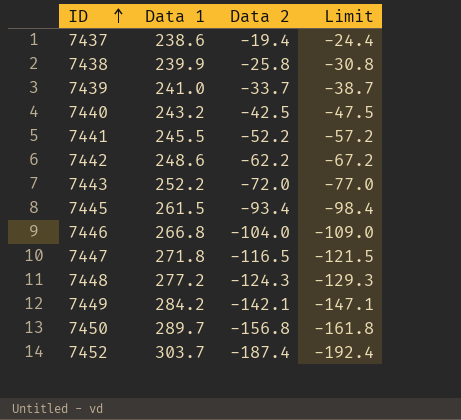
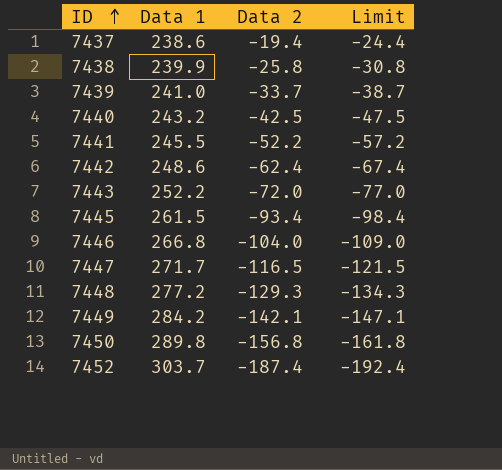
7442 | Data 2: -62.2 -> -62.4
7442 | Limit: -67.2 -> -67.4
7447 | Data 1: 271.8 -> 271.7
7448 | Data 2: -124.3 -> -129.3
7448 | Limit: -129.3 -> -134.3
7450 | Data 1: 289.7 -> 289.8

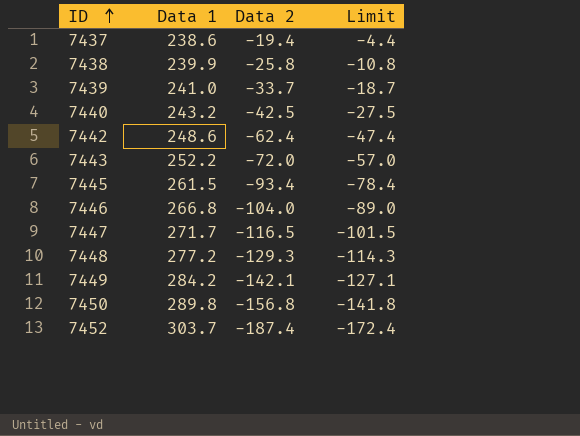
column Limit | formula: [Data 2] - 5 -> [Data 2] + 15
row 7441: 245.5 | -52.2 | -57.2 -> none

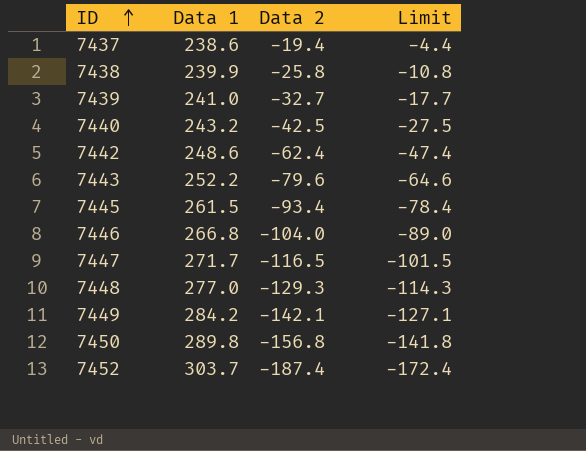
7439 | Data 2: -33.7 -> -32.7
7439 | Limit: -18.7 -> -17.7
7443 | Data 2: -72.0 -> -79.6
7443 | Limit: -57.0 -> -64.6
7448 | Data 1: 277.2 -> 277.0

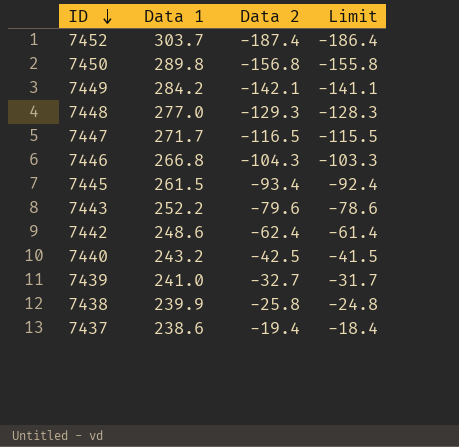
row order: ID ascending -> ID descending
column Limit | formula: [Data 2] + 15 -> [Data 2] + 1
7446 | Data 2: -104.0 -> -104.3

